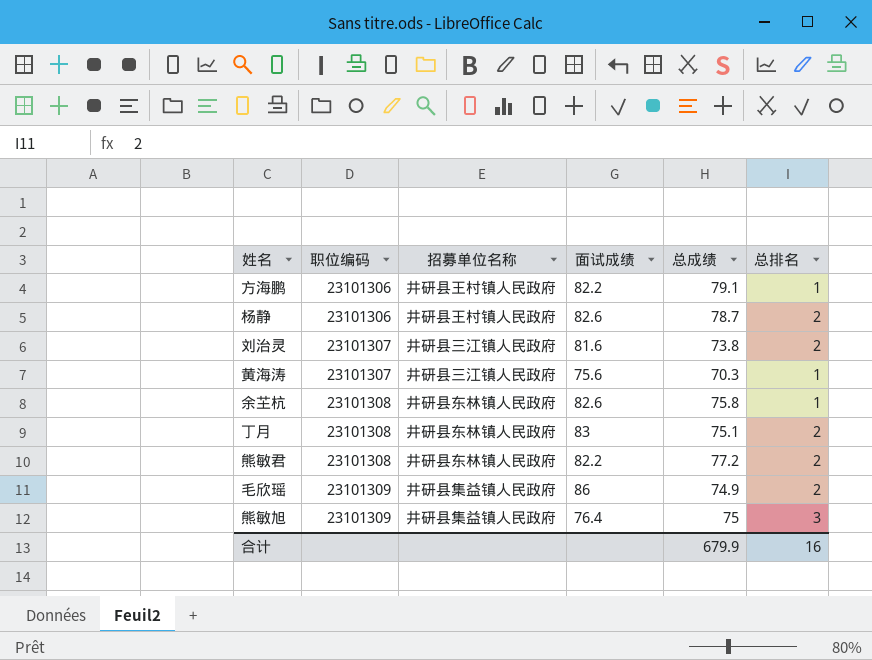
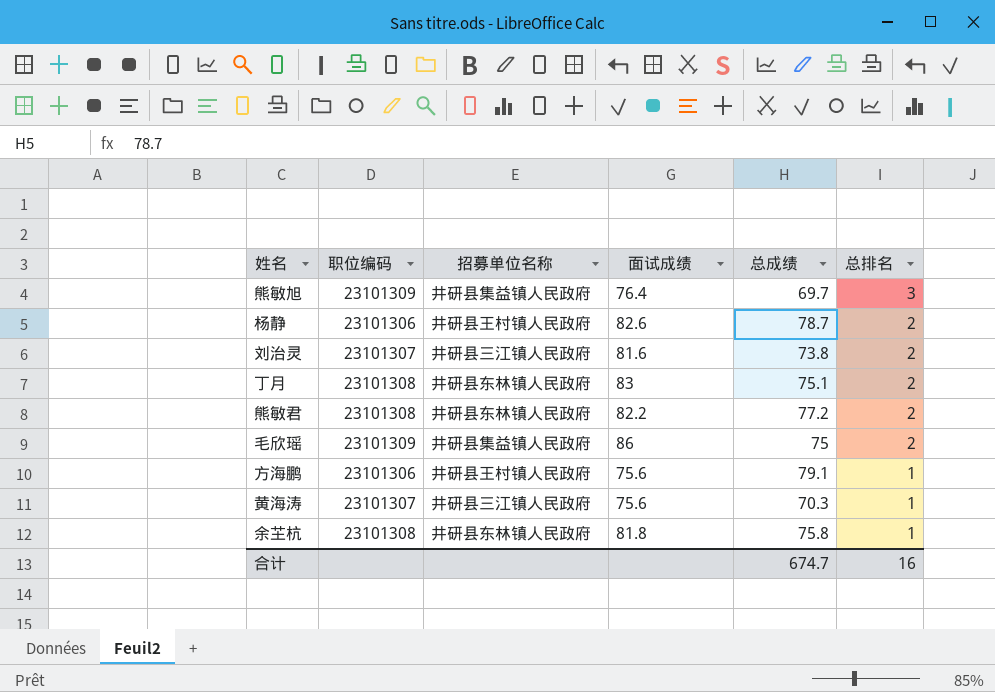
row order: 职位编码 ascending -> 总排名 descending
熊敏旭 | 总成绩: 75 -> 69.7
毛欣瑶 | 总成绩: 74.9 -> 75
方海鹏 | 面试成绩: 82.2 -> 75.6
余芏杭 | 面试成绩: 82.6 -> 81.8
合计 | 总成绩: 679.9 -> 674.7

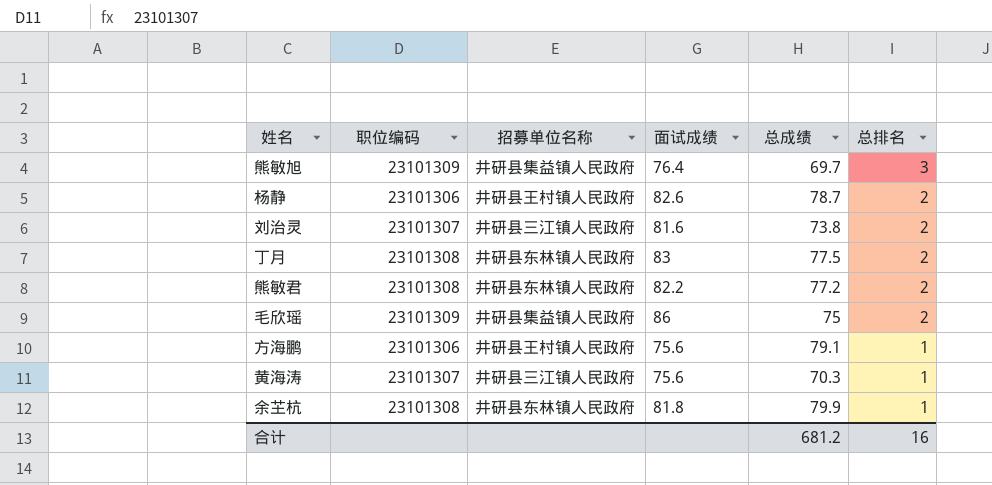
丁月 | 总成绩: 75.1 -> 77.5
余芏杭 | 总成绩: 75.8 -> 79.9
合计 | 总成绩: 674.7 -> 681.2

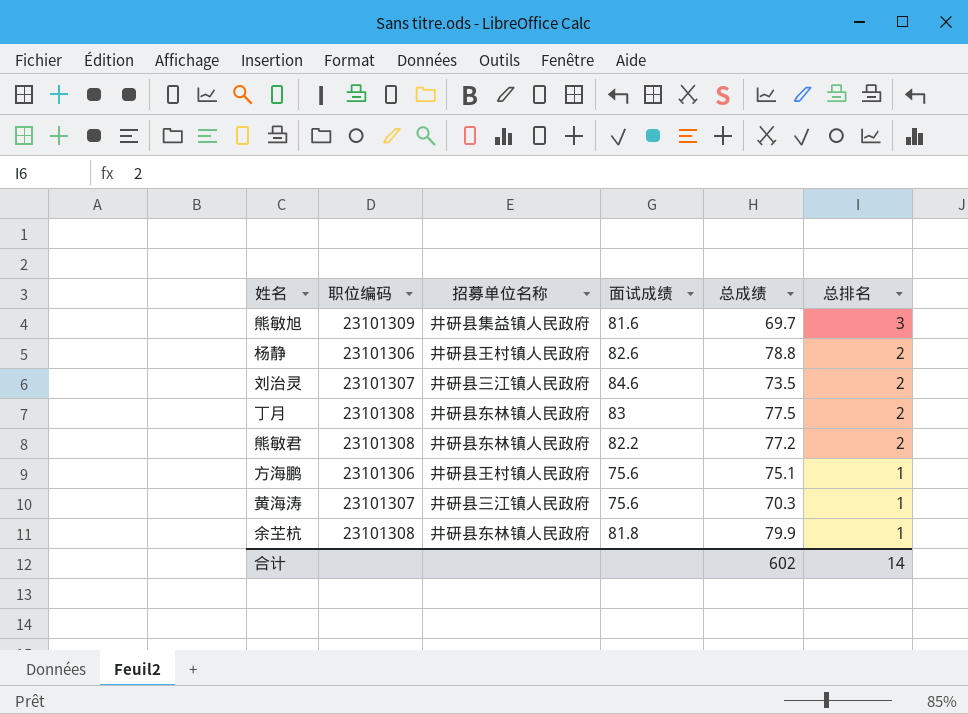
row 毛欣瑶: 23101309 | 井研县集益镇人民政府 | 86 | 75 | 2 -> none
熊敏旭 | 面试成绩: 76.4 -> 81.6
杨静 | 总成绩: 78.7 -> 78.8
刘治灵 | 面试成绩: 81.6 -> 84.6
刘治灵 | 总成绩: 73.8 -> 73.5
方海鹏 | 总成绩: 79.1 -> 75.1
合计 | 总成绩: 681.2 -> 602
合计 | 总排名: 16 -> 14

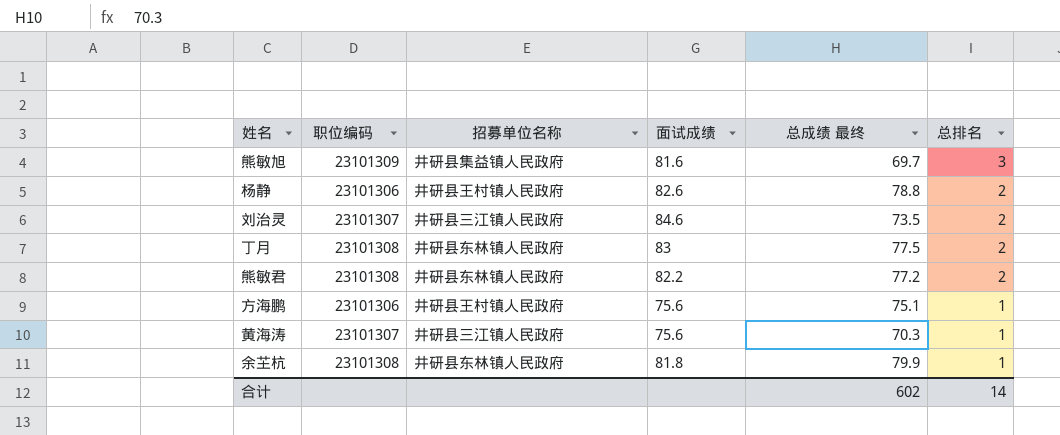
column name: 总成绩 -> 总成绩 最终

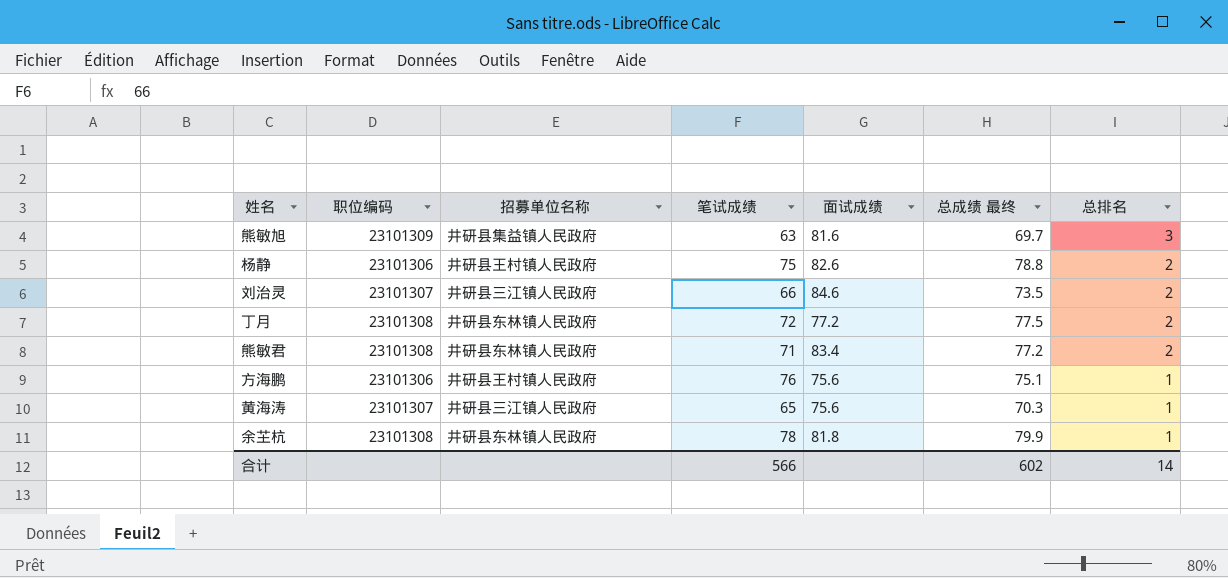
column 笔试成绩 | position: none -> 4
丁月 | 面试成绩: 83 -> 77.2
熊敏君 | 面试成绩: 82.2 -> 83.4

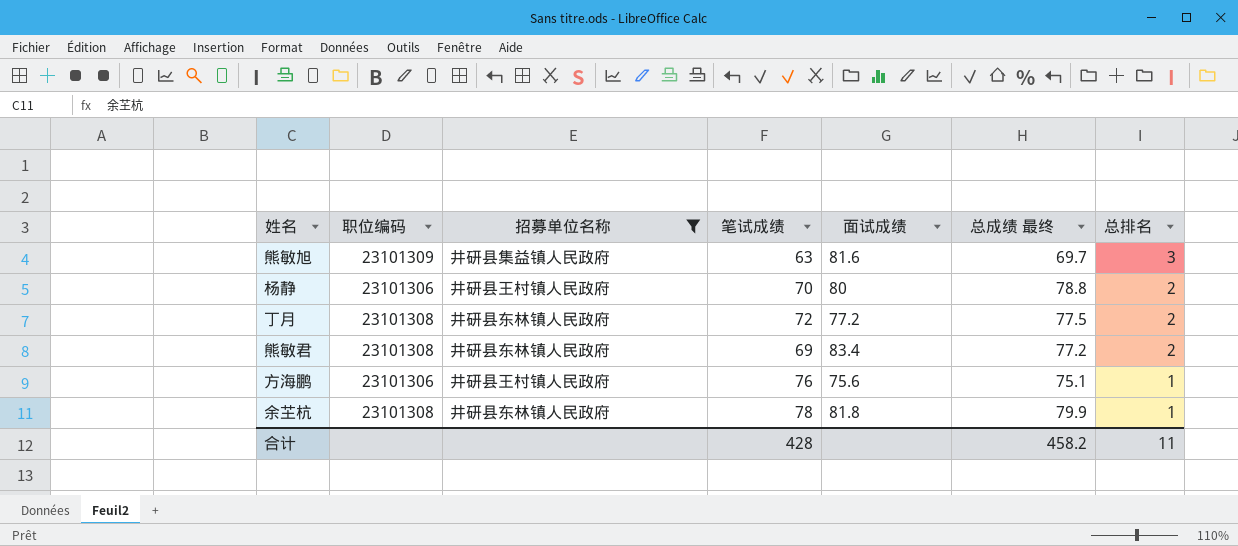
filter: none -> 招募单位名称 != 井研县三江镇人民政府
杨静 | 笔试成绩: 75 -> 70
杨静 | 面试成绩: 82.6 -> 80
熊敏君 | 笔试成绩: 71 -> 69
合计 | 笔试成绩: 566 -> 428
合计 | 总成绩 最终: 602 -> 458.2
合计 | 总排名: 14 -> 11

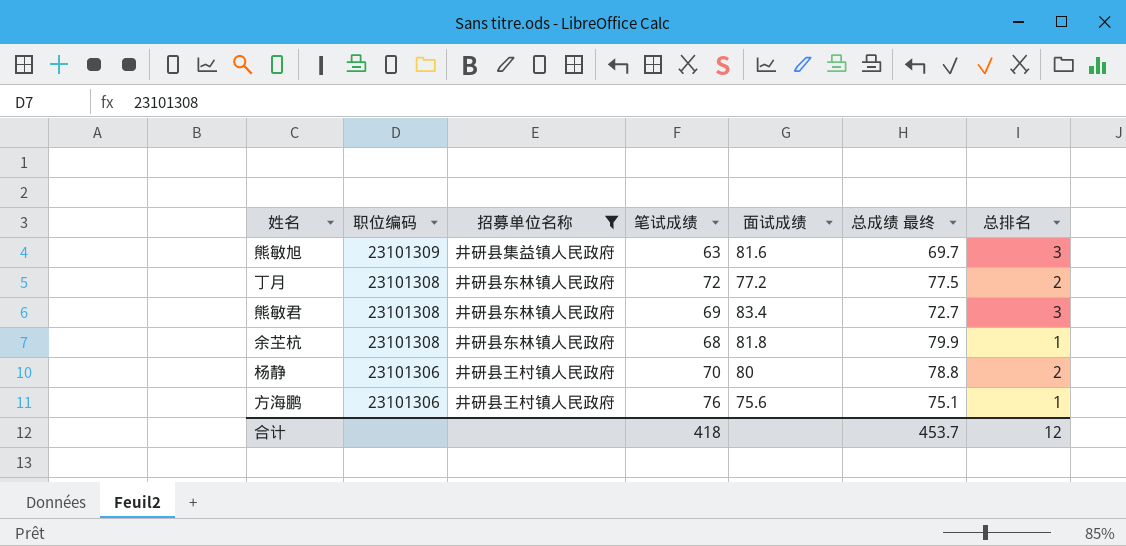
row order: 总排名 descending -> 职位编码 descending
熊敏君 | 总成绩 最终: 77.2 -> 72.7
熊敏君 | 总排名: 2 -> 3
余芏杭 | 笔试成绩: 78 -> 68
合计 | 笔试成绩: 428 -> 418
合计 | 总成绩 最终: 458.2 -> 453.7
合计 | 总排名: 11 -> 12

